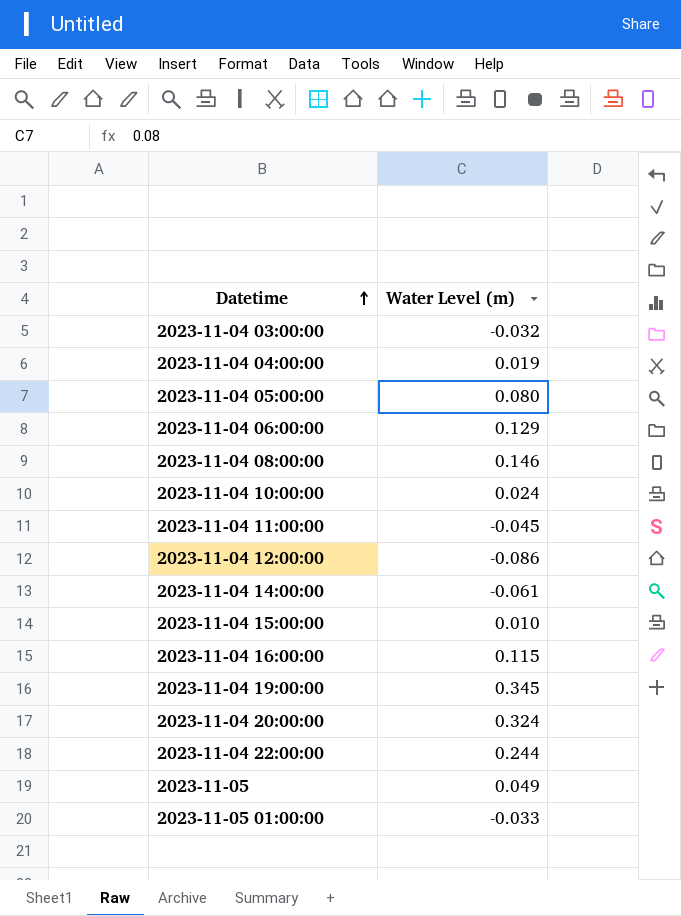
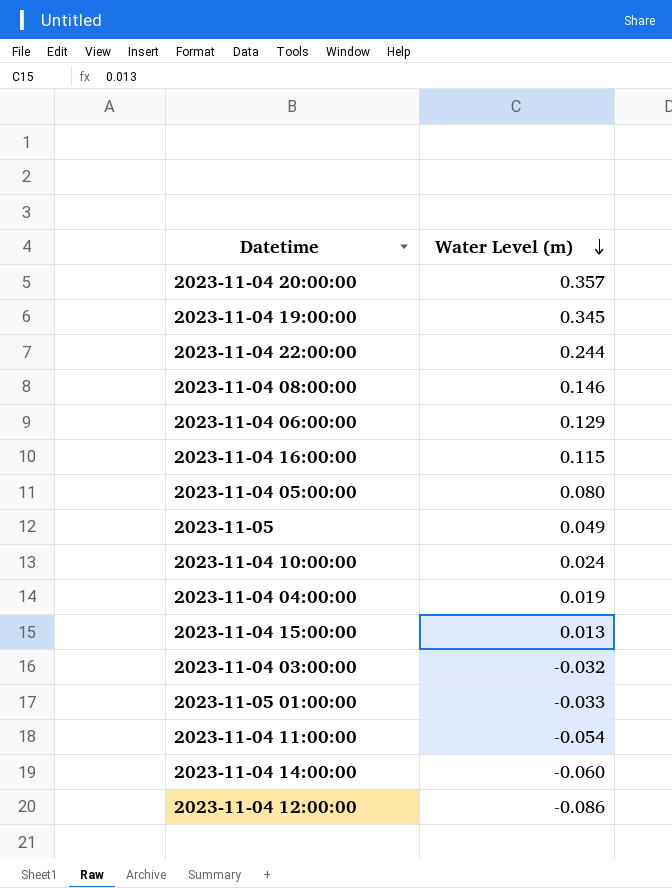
row order: Datetime ascending -> Water Level (m) descending
2023-11-04 20:00:00 | Water Level (m): 0.324 -> 0.357
2023-11-04 15:00:00 | Water Level (m): 0.010 -> 0.013
2023-11-04 11:00:00 | Water Level (m): -0.045 -> -0.054
2023-11-04 14:00:00 | Water Level (m): -0.061 -> -0.060

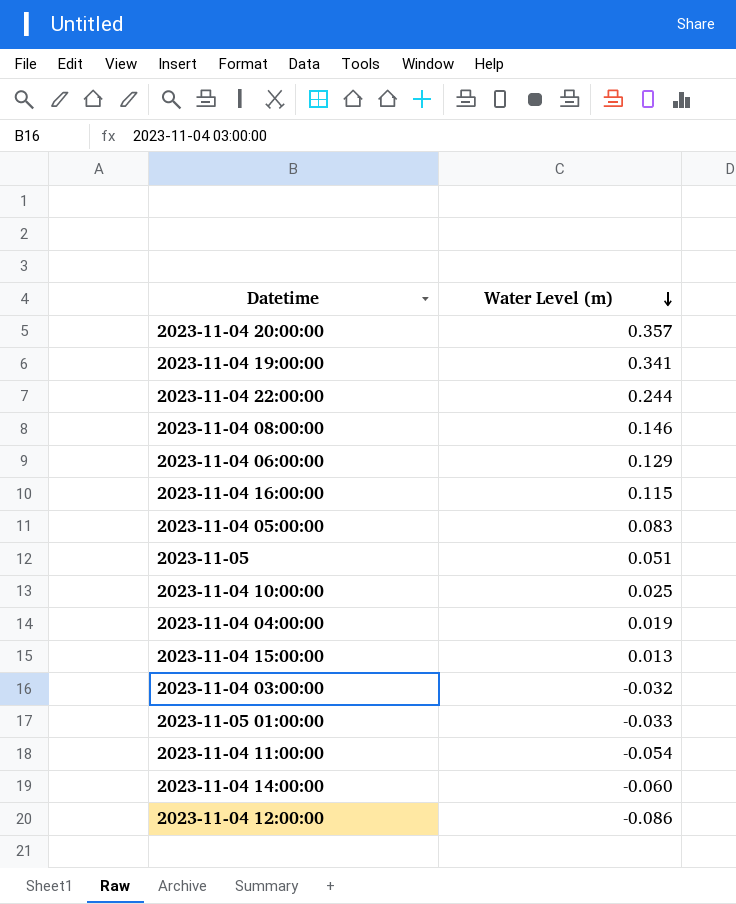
2023-11-04 19:00:00 | Water Level (m): 0.345 -> 0.341
2023-11-04 05:00:00 | Water Level (m): 0.080 -> 0.083
2023-11-05 | Water Level (m): 0.049 -> 0.051
2023-11-04 10:00:00 | Water Level (m): 0.024 -> 0.025

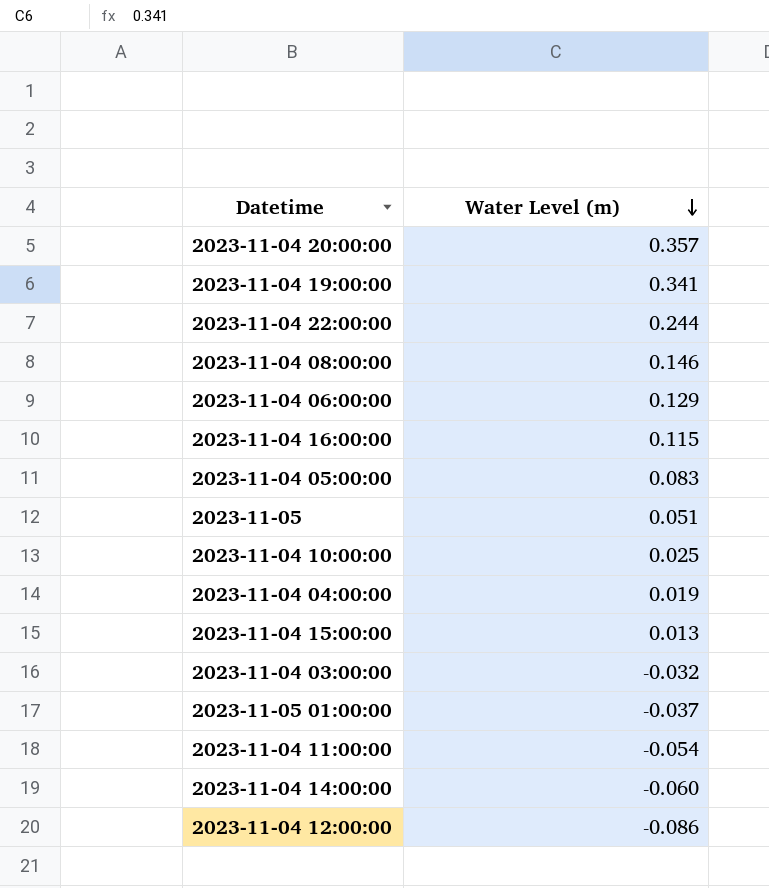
2023-11-05 01:00:00 | Water Level (m): -0.033 -> -0.037

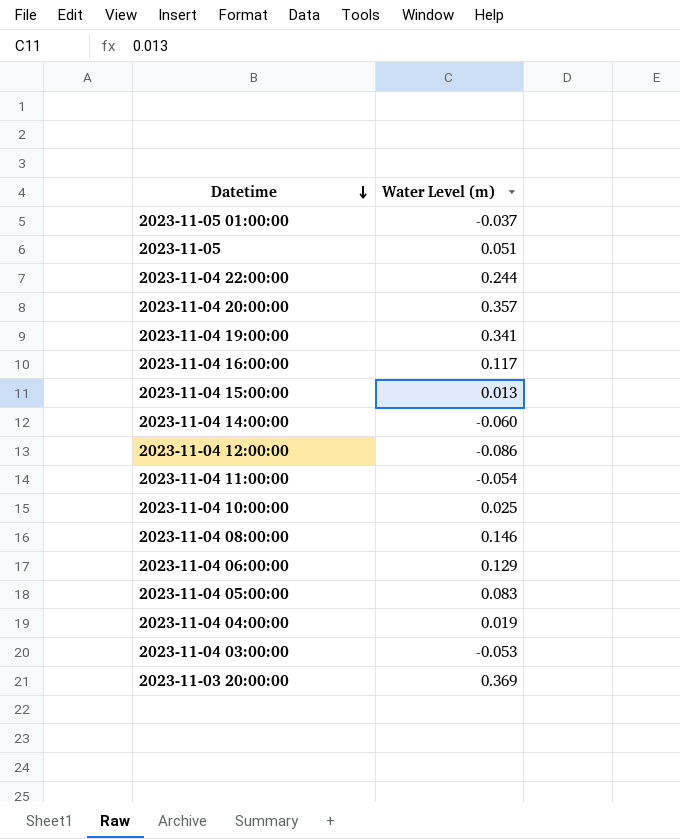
row order: Water Level (m) descending -> Datetime descending
2023-11-04 16:00:00 | Water Level (m): 0.115 -> 0.117
2023-11-04 03:00:00 | Water Level (m): -0.032 -> -0.053
row 2023-11-03 20:00:00: none -> 0.369

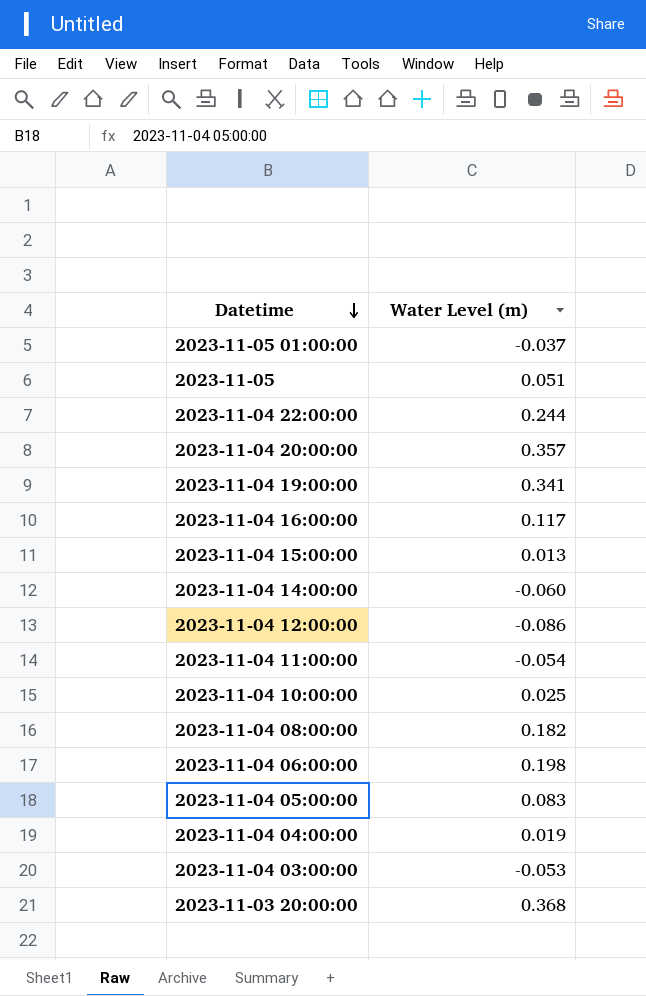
2023-11-04 08:00:00 | Water Level (m): 0.146 -> 0.182
2023-11-04 06:00:00 | Water Level (m): 0.129 -> 0.198
2023-11-03 20:00:00 | Water Level (m): 0.369 -> 0.368

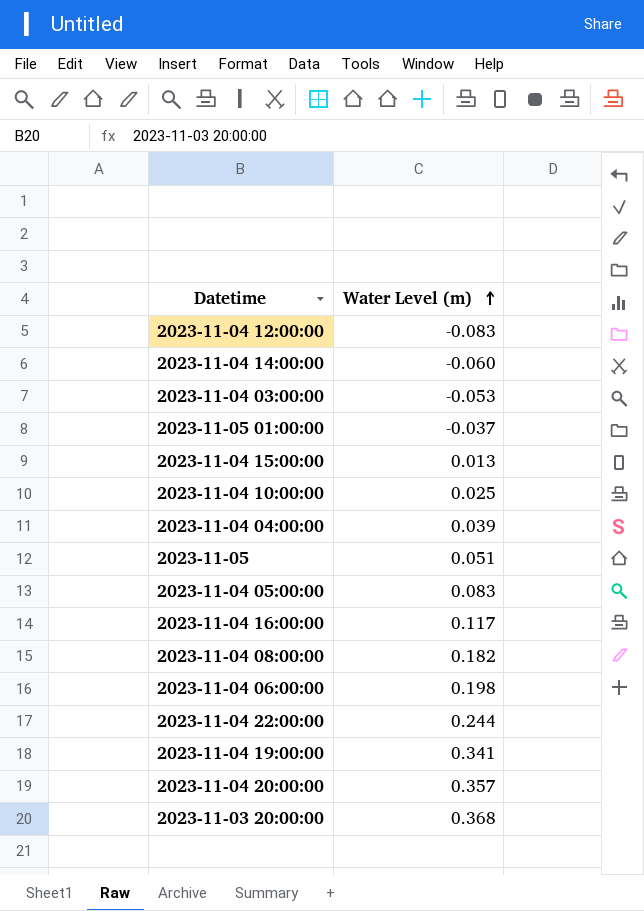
row order: Datetime descending -> Water Level (m) ascending
row 2023-11-04 11:00:00: -0.054 -> none
2023-11-04 12:00:00 | Water Level (m): -0.086 -> -0.083
2023-11-04 04:00:00 | Water Level (m): 0.019 -> 0.039

